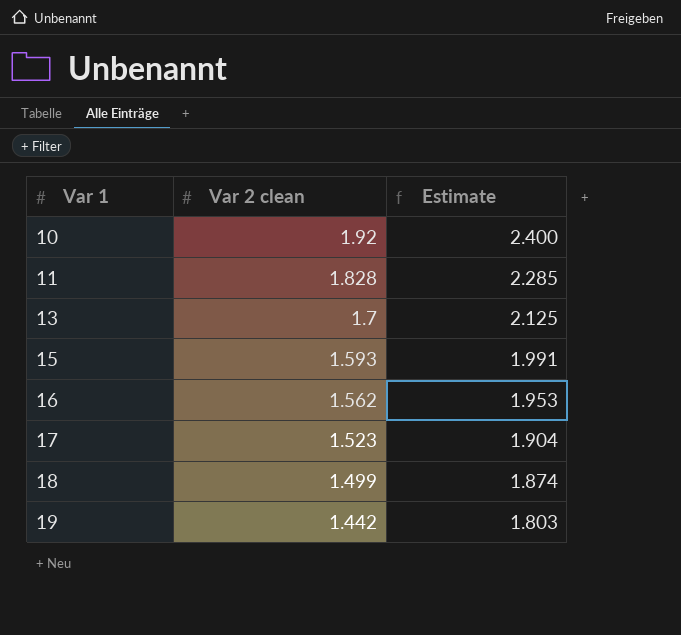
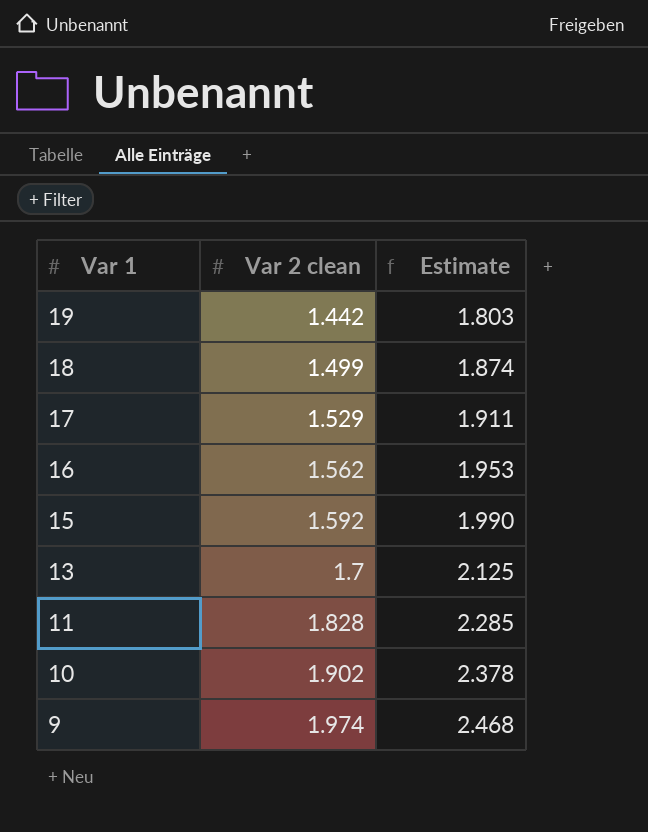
row order: Var 1 ascending -> Var 1 descending
17 | Var 2 clean: 1.523 -> 1.529
17 | Estimate: 1.904 -> 1.911
15 | Var 2 clean: 1.593 -> 1.592
15 | Estimate: 1.991 -> 1.990
10 | Var 2 clean: 1.92 -> 1.902
10 | Estimate: 2.400 -> 2.378
row 9: none -> 1.974 | 2.468

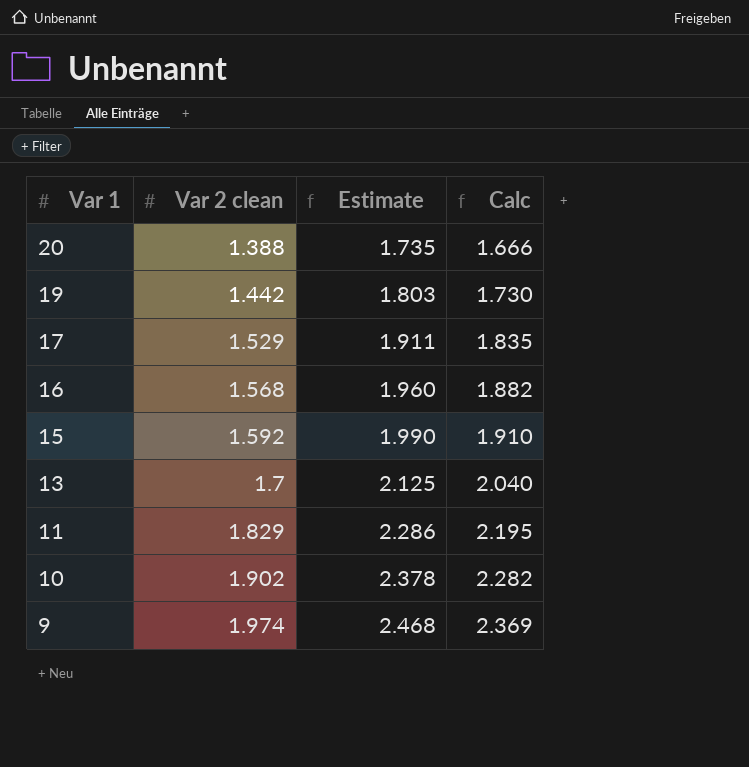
column Calc | formula: none -> [Var 2 clean] * 1.2
row 18: 1.499 | 1.874 -> none
row 20: none -> 1.388 | 1.735 | 1.666
16 | Var 2 clean: 1.562 -> 1.568
16 | Estimate: 1.953 -> 1.960
11 | Var 2 clean: 1.828 -> 1.829
11 | Estimate: 2.285 -> 2.286

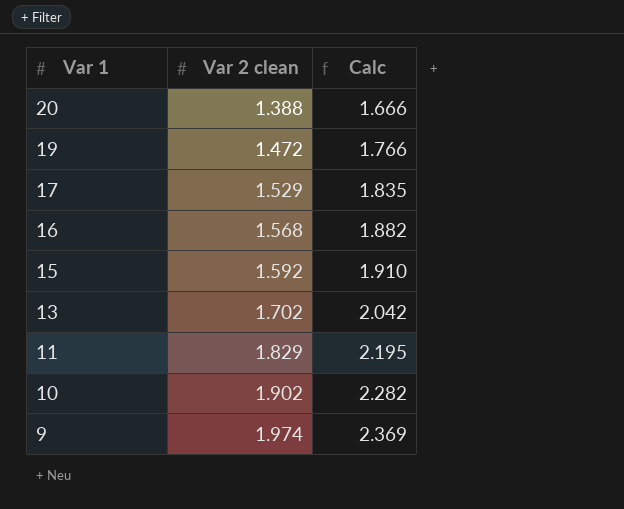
column Estimate | formula: [Var 2 clean] * 1.25 -> none
19 | Var 2 clean: 1.442 -> 1.472
19 | Calc: 1.730 -> 1.766
13 | Var 2 clean: 1.7 -> 1.702
13 | Calc: 2.040 -> 2.042

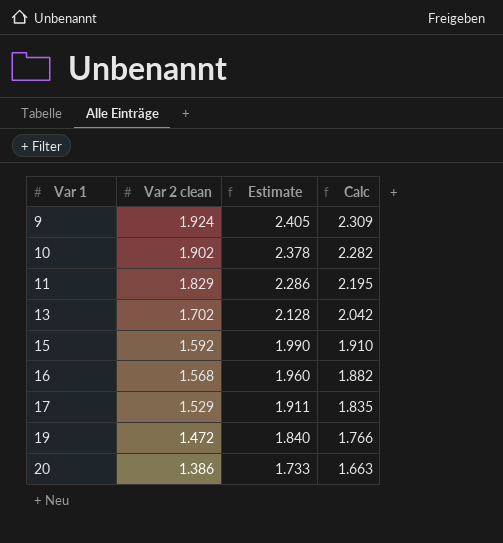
row order: Var 1 descending -> Var 1 ascending
column Estimate | formula: none -> [Var 2 clean] * 1.25
9 | Var 2 clean: 1.974 -> 1.924
9 | Calc: 2.369 -> 2.309
20 | Var 2 clean: 1.388 -> 1.386
20 | Calc: 1.666 -> 1.663

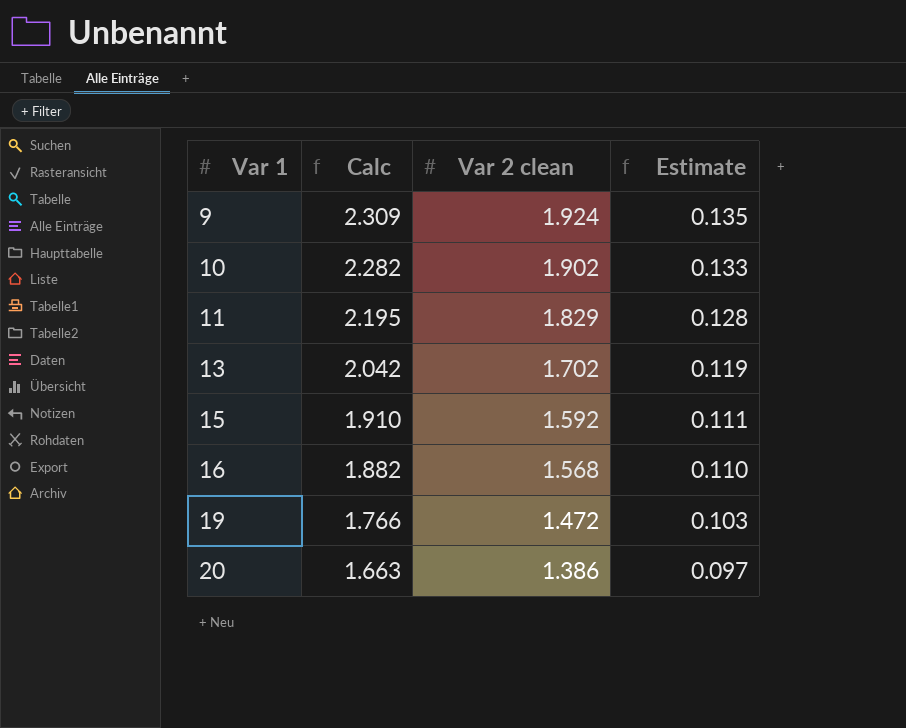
column Calc | position: 4 -> 2
column Estimate | formula: [Var 2 clean] * 1.25 -> [Var 2 clean] * 0.07
row 17: 1.529 | 1.911 | 1.835 -> none

